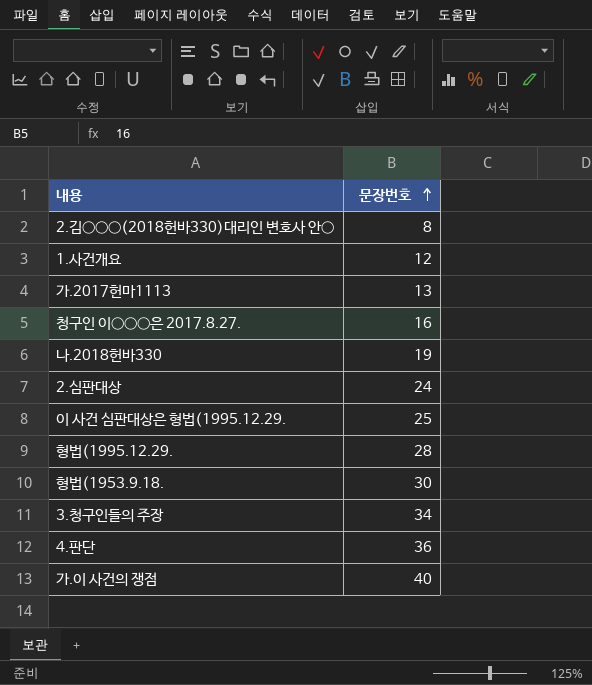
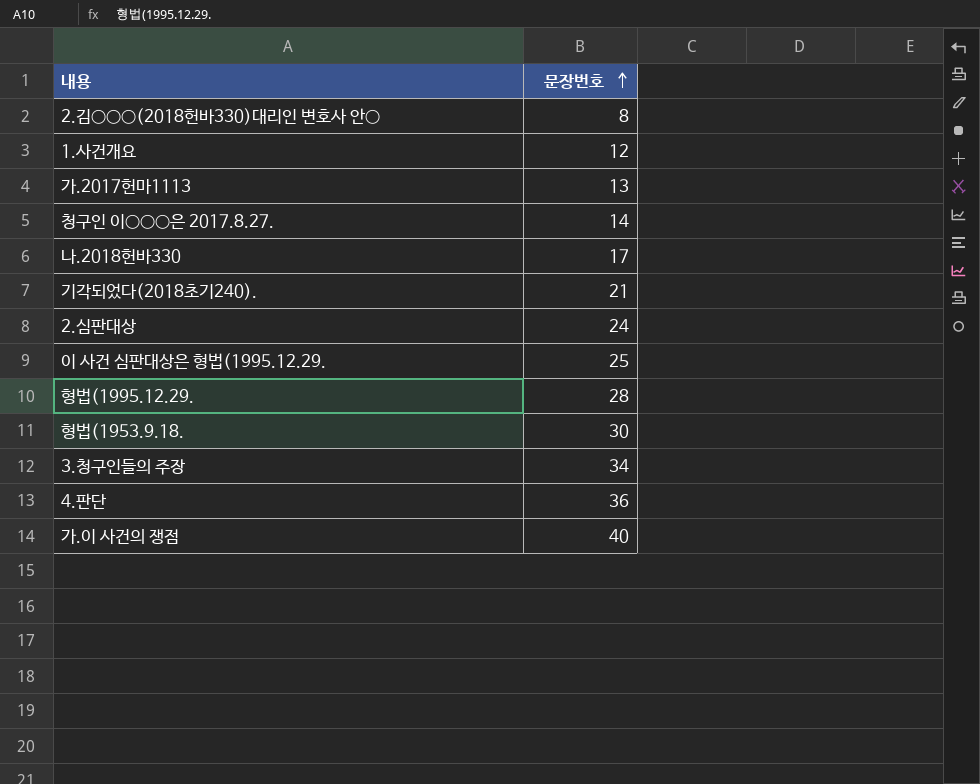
청구인 이○○○은 2017.8.27. | 문장번호: 16 -> 14
나.2018헌바330 | 문장번호: 19 -> 17
row 기각되었다(2018초기240).: none -> 21

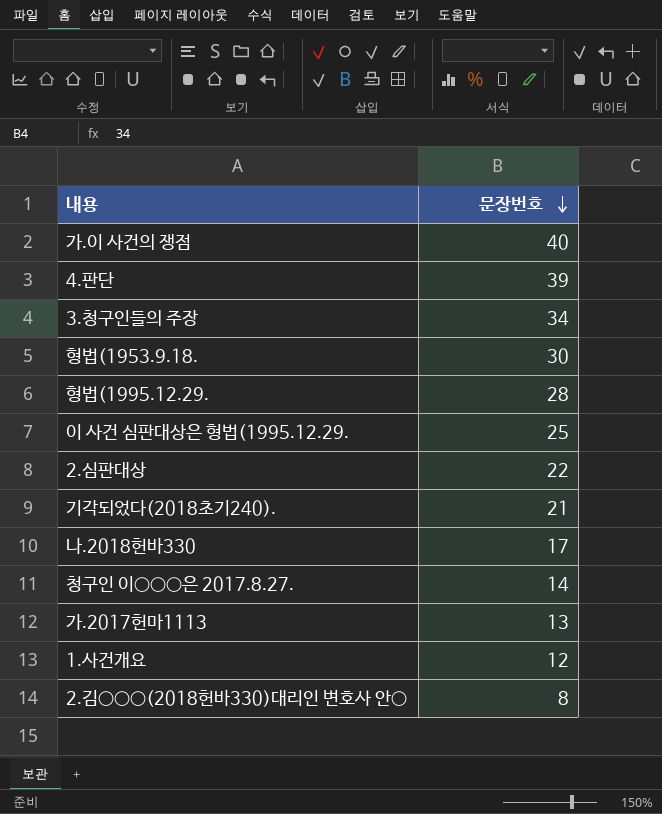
row order: 문장번호 ascending -> 문장번호 descending
4.판단 | 문장번호: 36 -> 39
2.심판대상 | 문장번호: 24 -> 22

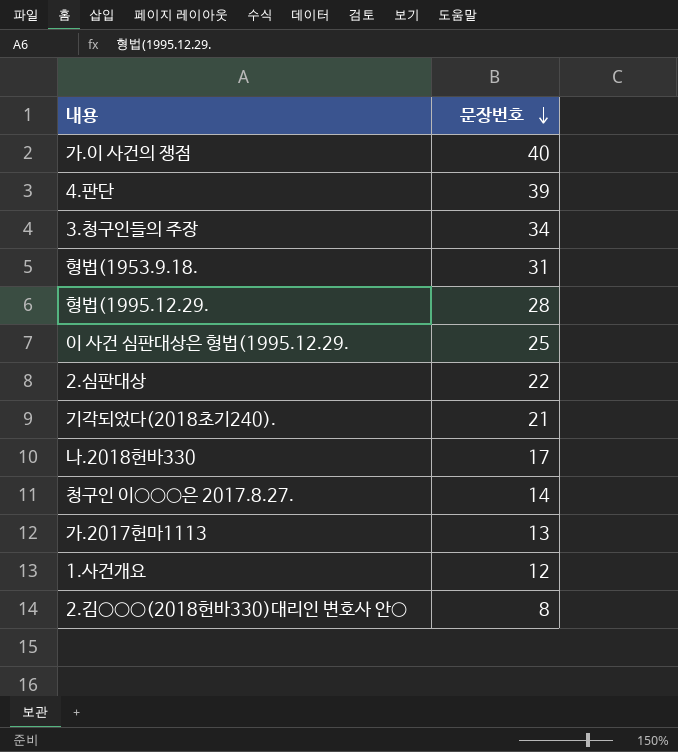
형법(1953.9.18. | 문장번호: 30 -> 31

